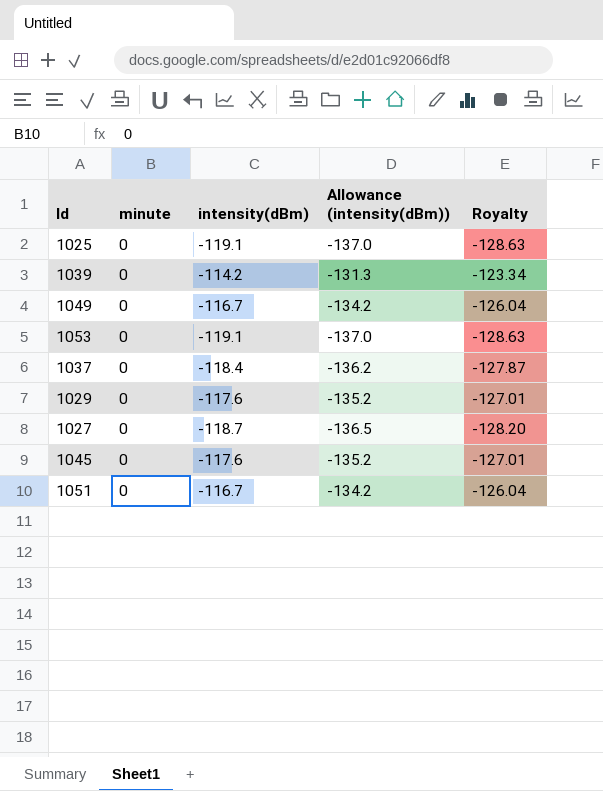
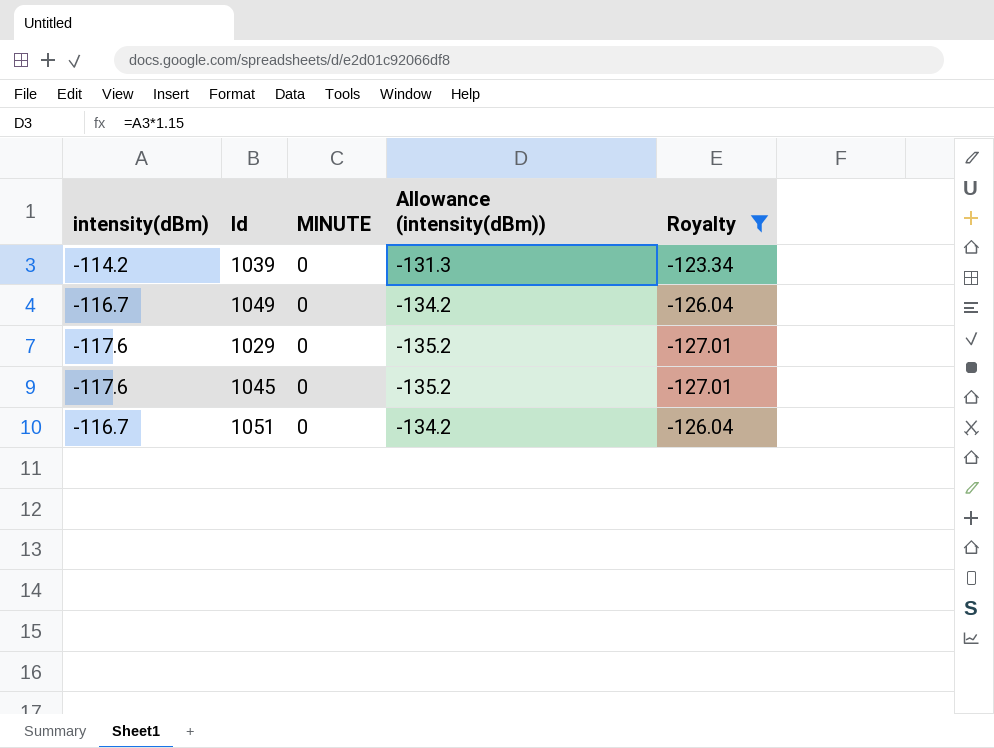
filter: none -> Royalty >= -127.01
column intensity(dBm) | position: 3 -> 1
column name: minute -> MINUTE

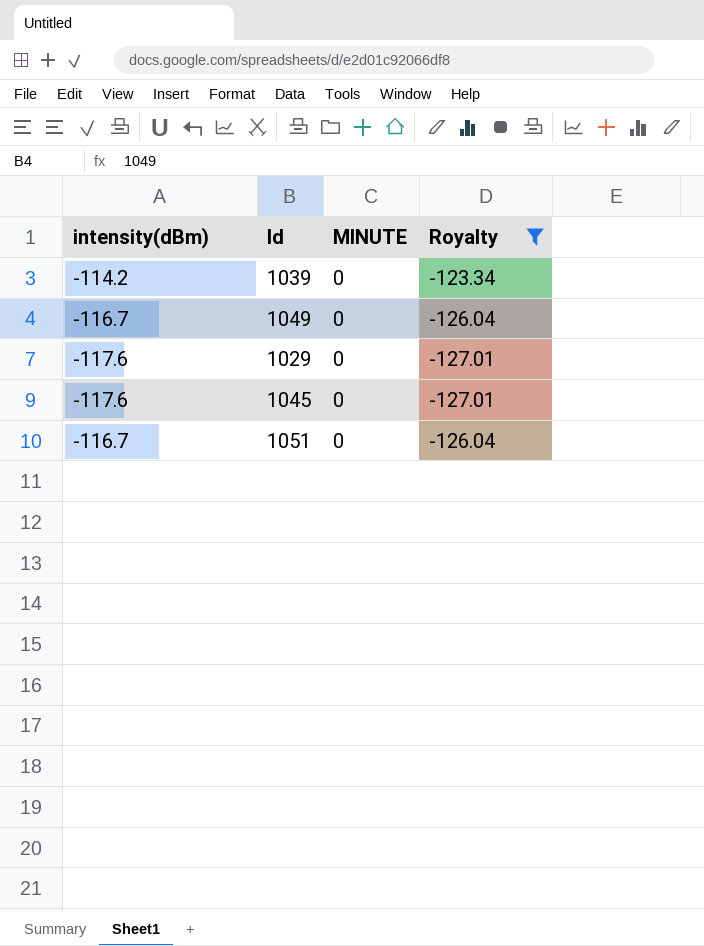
column Allowance (intensity(dBm)) | formula: [intensity(dBm)] * 1.15 -> none

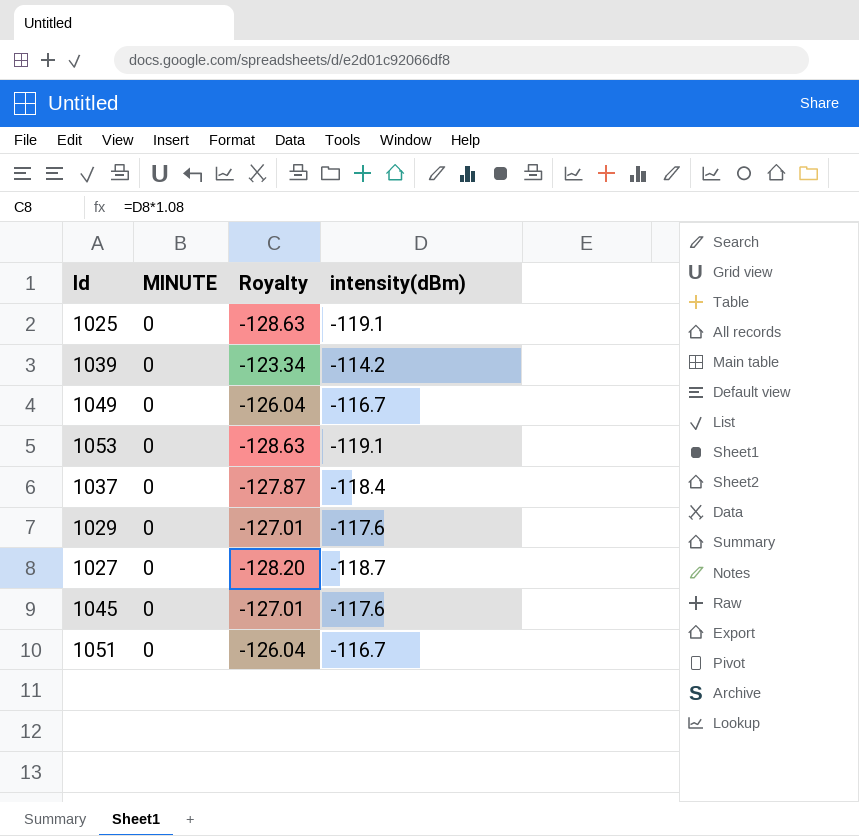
filter: Royalty >= -127.01 -> none
column intensity(dBm) | position: 1 -> 4

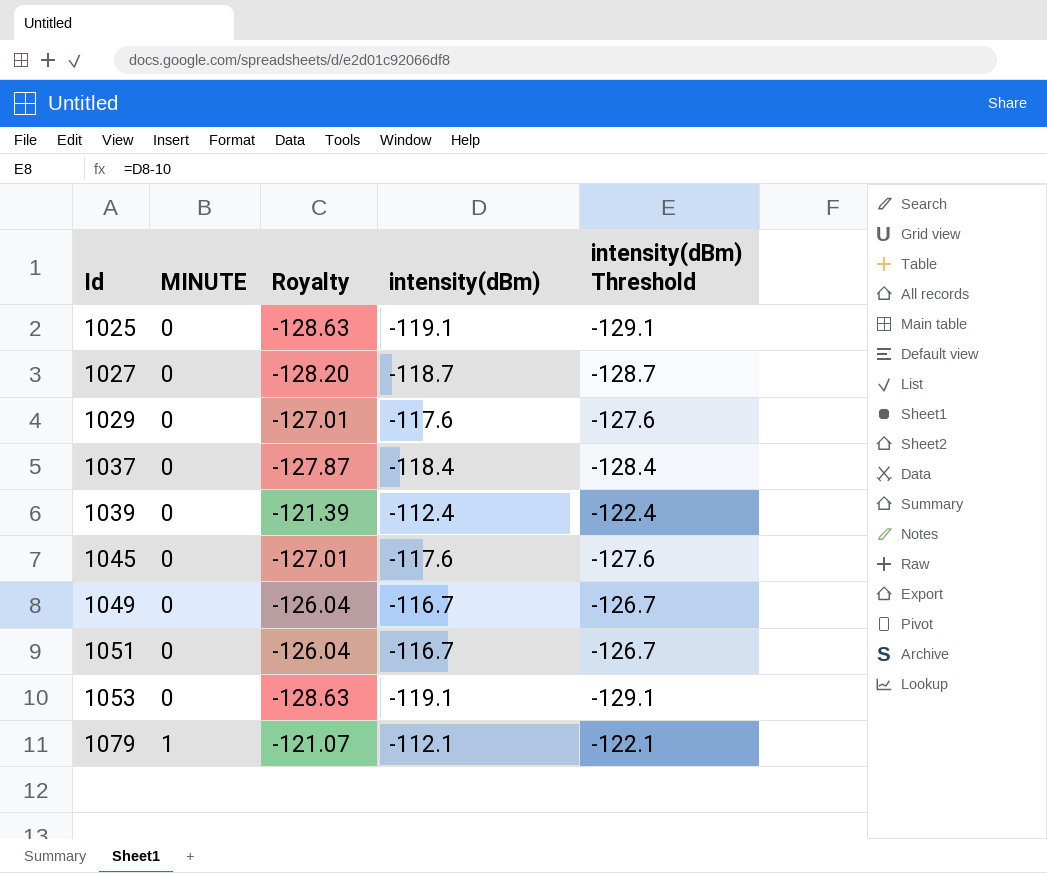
row order: none -> Id ascending
column intensity(dBm) Threshold | formula: none -> [intensity(dBm)] - 10
1039 | Royalty: -123.34 -> -121.39
1039 | intensity(dBm): -114.2 -> -112.4
row 1079: none -> 1 | -121.07 | -112.1 | -122.1

